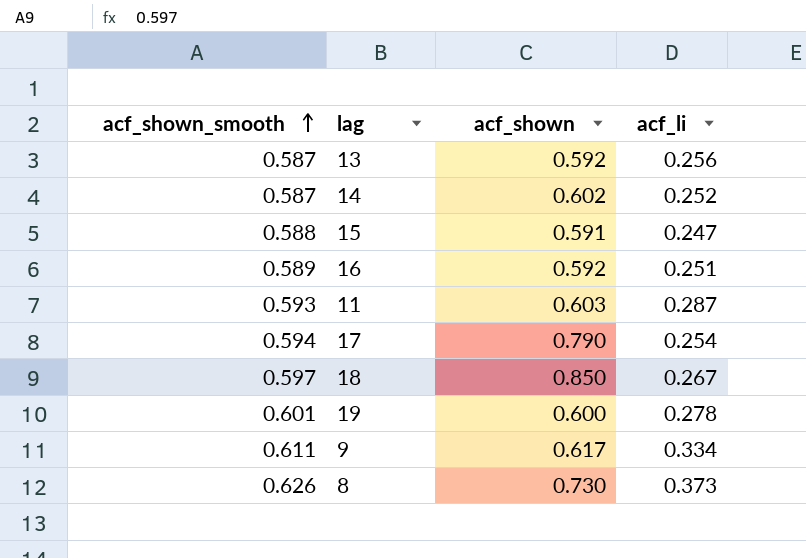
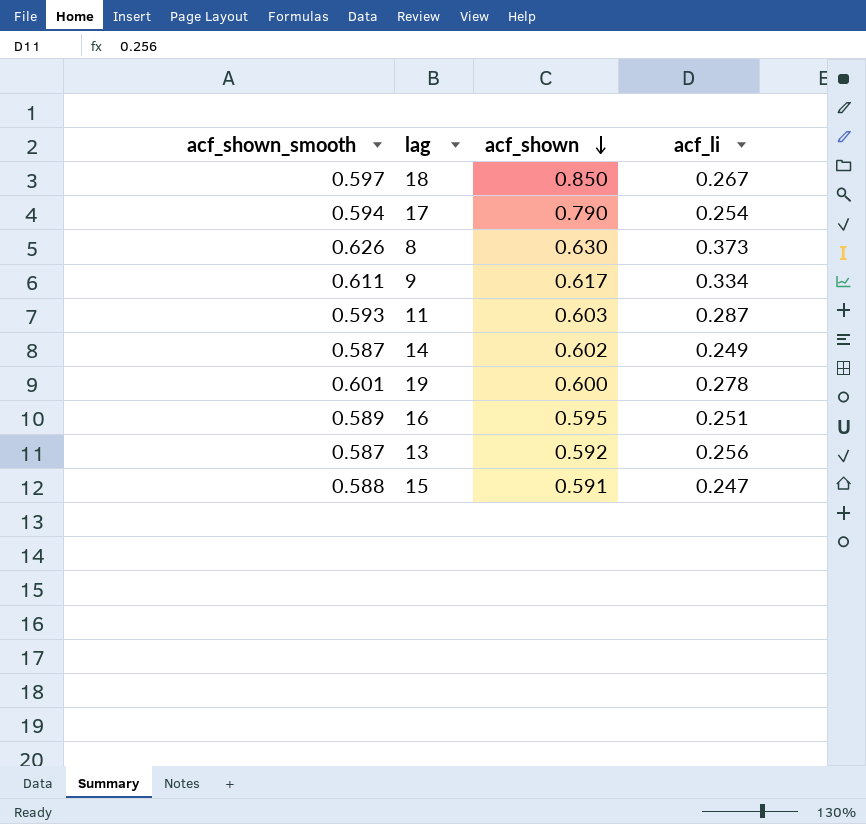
row order: acf_shown_smooth ascending -> acf_shown descending
8 | acf_shown: 0.730 -> 0.630
14 | acf_li: 0.252 -> 0.249
16 | acf_shown: 0.592 -> 0.595

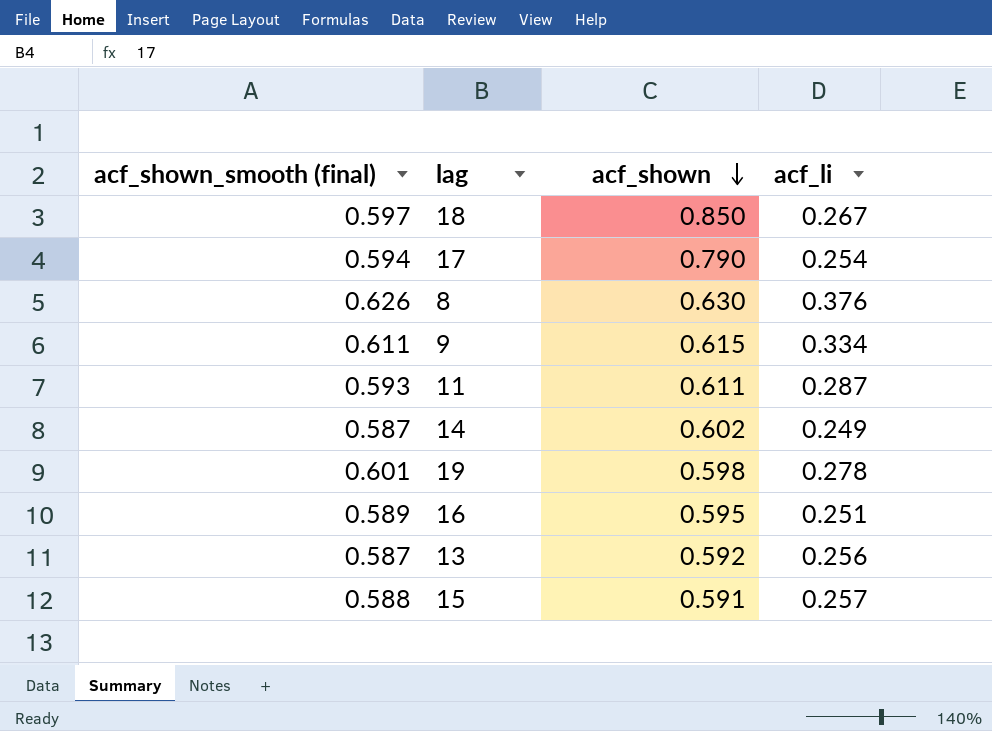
column name: acf_shown_smooth -> acf_shown_smooth (final)
8 | acf_li: 0.373 -> 0.376
9 | acf_shown: 0.617 -> 0.615
11 | acf_shown: 0.603 -> 0.611
19 | acf_shown: 0.600 -> 0.598
15 | acf_li: 0.247 -> 0.257

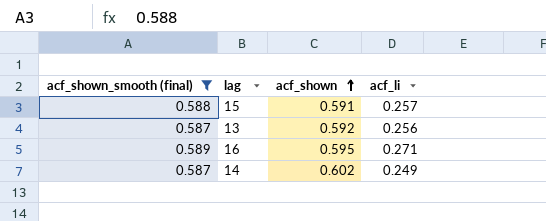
filter: none -> acf_shown_smooth (final) <= 0.589
row order: acf_shown descending -> acf_shown ascending
16 | acf_li: 0.251 -> 0.271

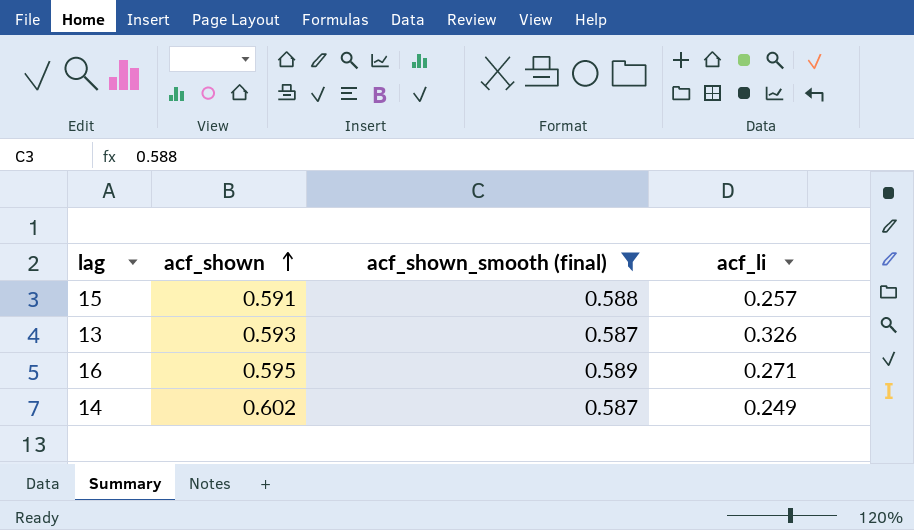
column acf_shown_smooth (final) | position: 1 -> 3
13 | acf_shown: 0.592 -> 0.593
13 | acf_li: 0.256 -> 0.326

